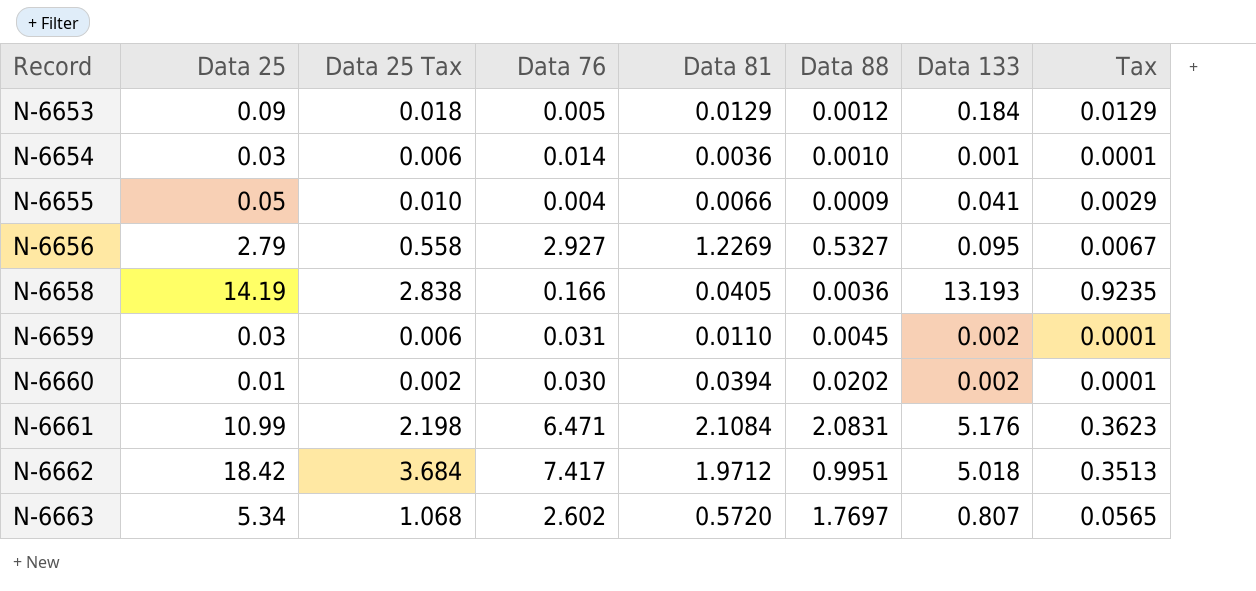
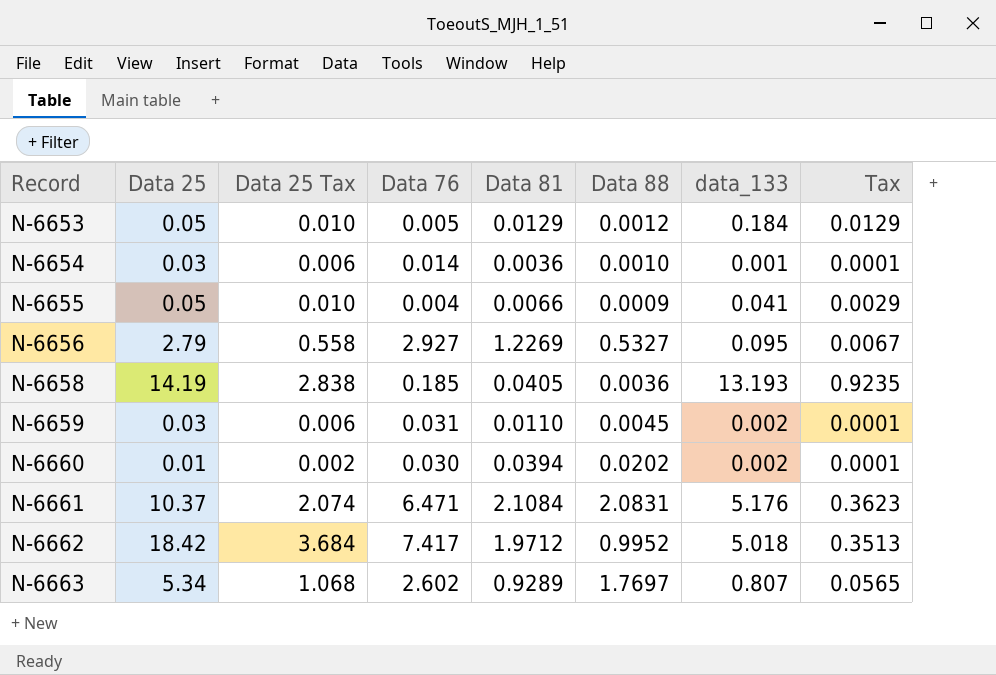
column name: Data 133 -> data_133
N-6653 | Data 25: 0.09 -> 0.05
N-6653 | Data 25 Tax: 0.018 -> 0.010
N-6658 | Data 76: 0.166 -> 0.185
N-6661 | Data 25: 10.99 -> 10.37
N-6661 | Data 25 Tax: 2.198 -> 2.074
N-6662 | Data 88: 0.9951 -> 0.9952
N-6663 | Data 81: 0.5720 -> 0.9289

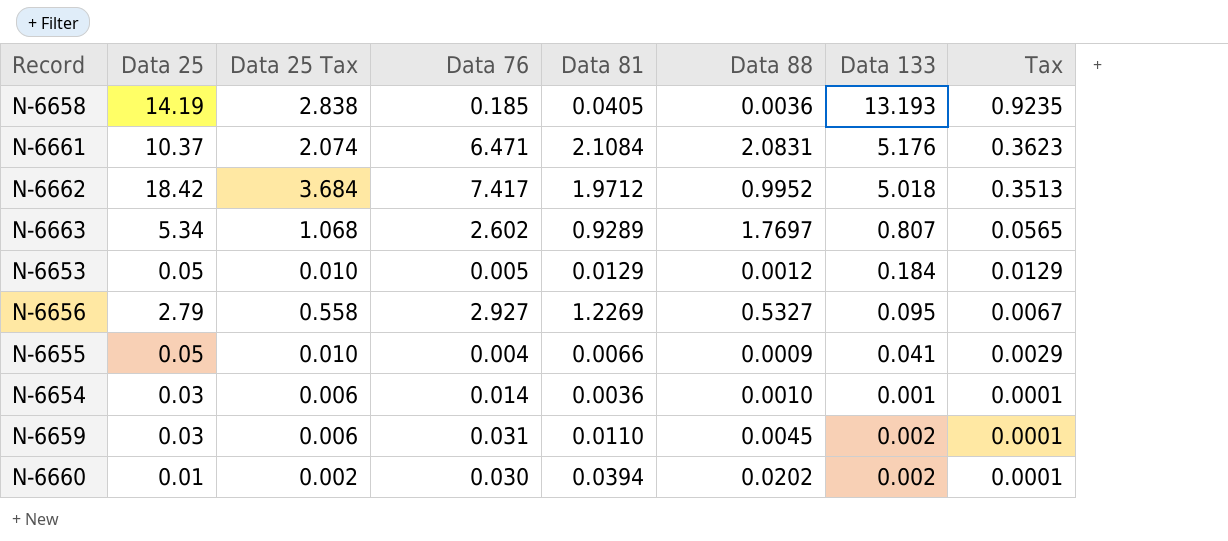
row order: Record ascending -> Tax descending
column name: data_133 -> Data 133

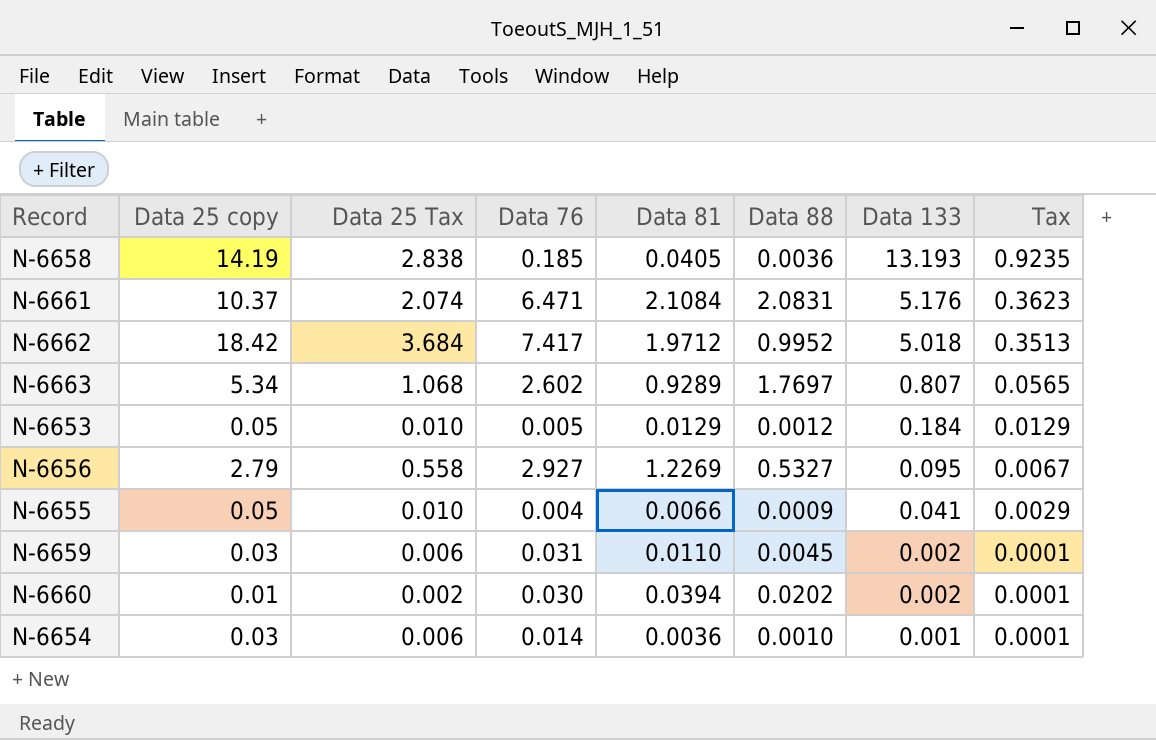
row order: Tax descending -> Data 133 descending
column name: Data 25 -> Data 25 copy

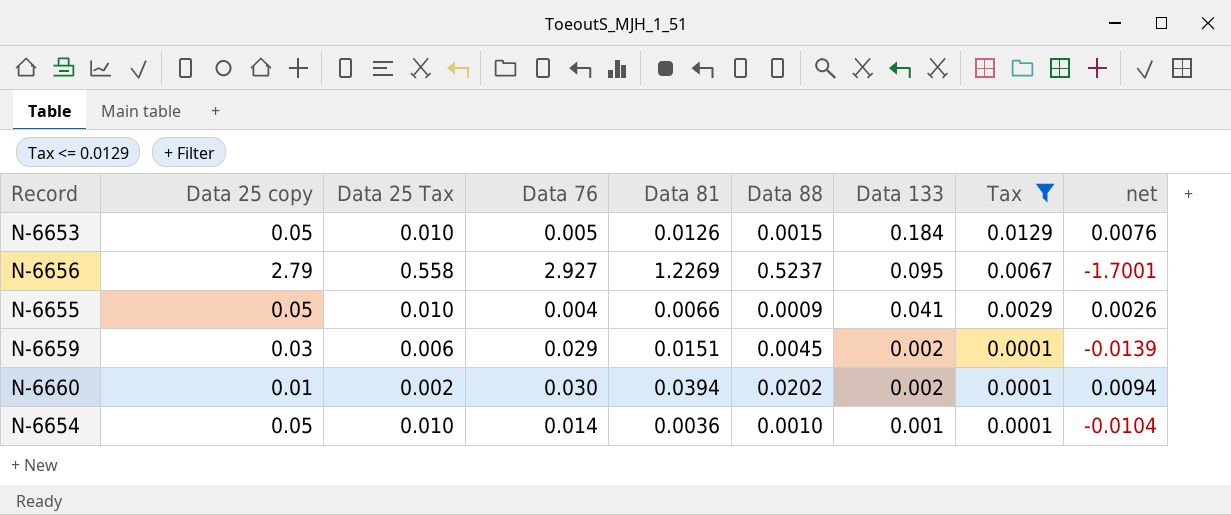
filter: none -> Tax <= 0.0129
column net | formula: none -> [Data 81] - [Data 76]
N-6653 | Data 81: 0.0129 -> 0.0126
N-6653 | Data 88: 0.0012 -> 0.0015
N-6656 | Data 88: 0.5327 -> 0.5237
N-6659 | Data 76: 0.031 -> 0.029
N-6659 | Data 81: 0.0110 -> 0.0151
N-6654 | Data 25 copy: 0.03 -> 0.05
N-6654 | Data 25 Tax: 0.006 -> 0.010

